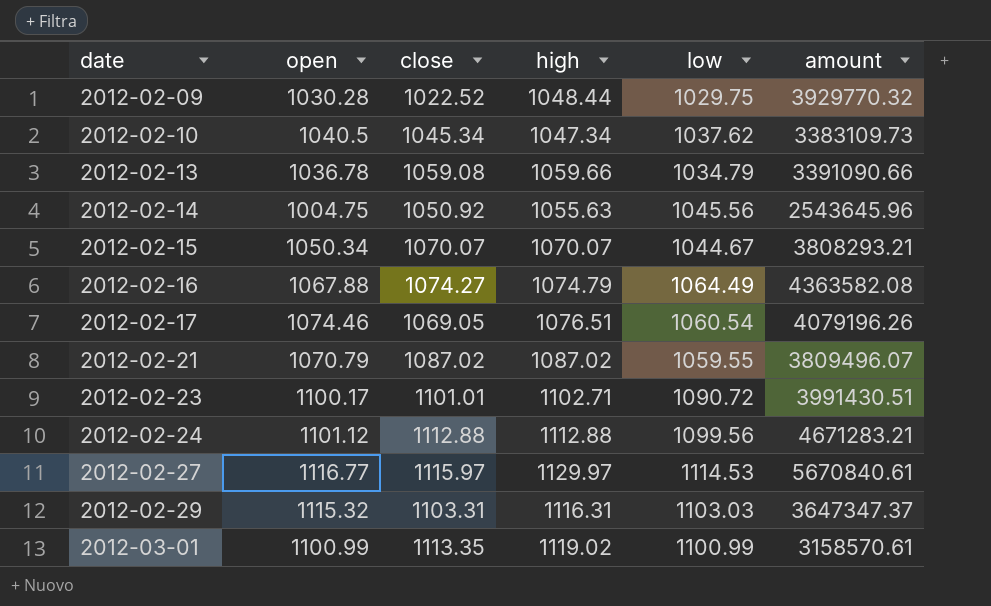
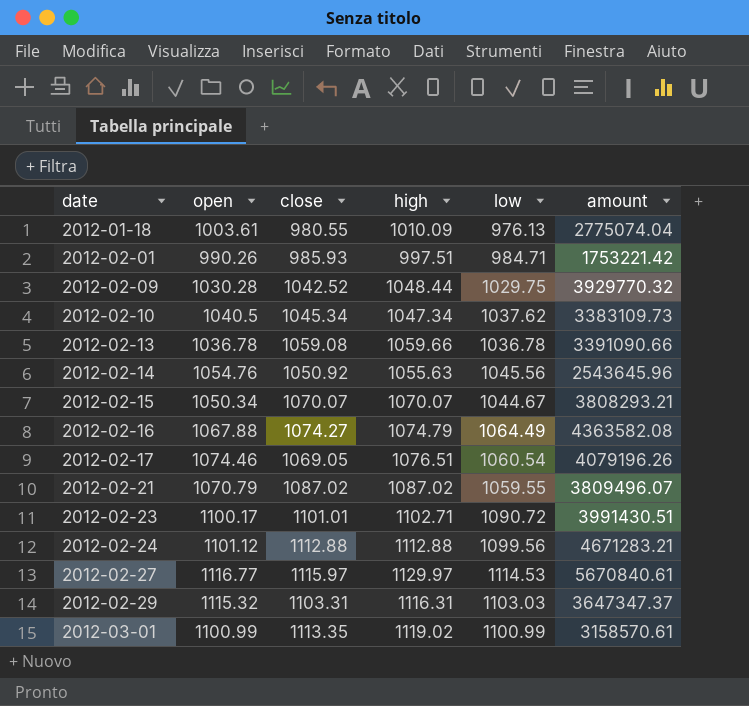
row 2012-01-18: none -> 1003.61 | 980.55 | 1010.09 | 976.13 | 2775074.04
row 2012-02-01: none -> 990.26 | 985.93 | 997.51 | 984.71 | 1753221.42
2012-02-09 | close: 1022.52 -> 1042.52
2012-02-13 | low: 1034.79 -> 1036.78
2012-02-14 | open: 1004.75 -> 1054.76

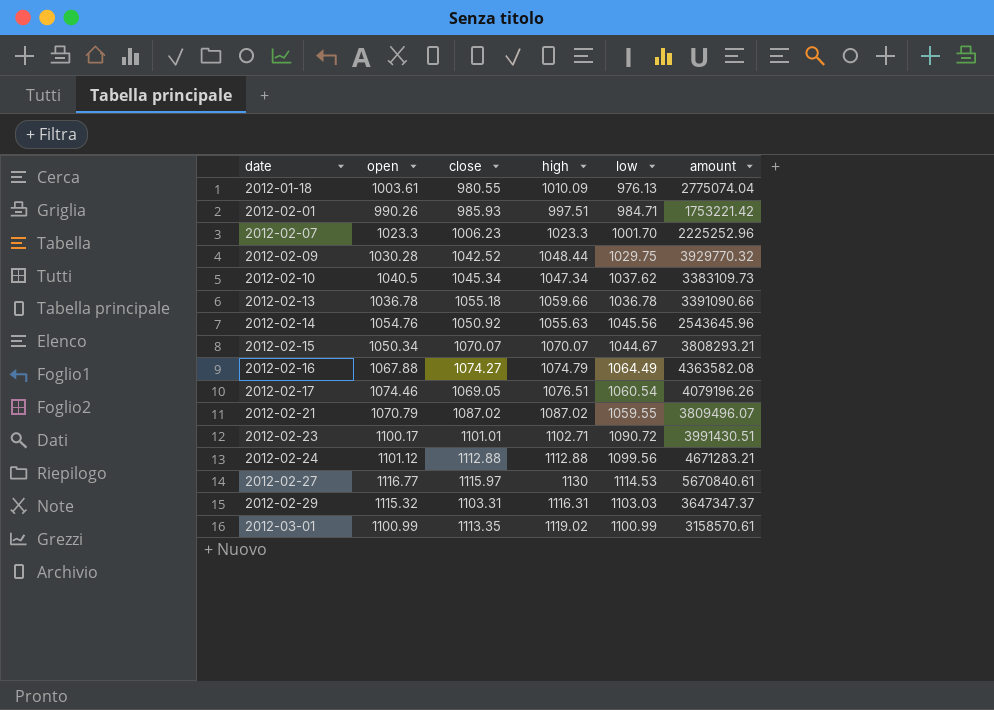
row 2012-02-07: none -> 1023.3 | 1006.23 | 1023.3 | 1001.70 | 2225252.96
2012-02-13 | close: 1059.08 -> 1055.18
2012-02-27 | high: 1129.97 -> 1130

